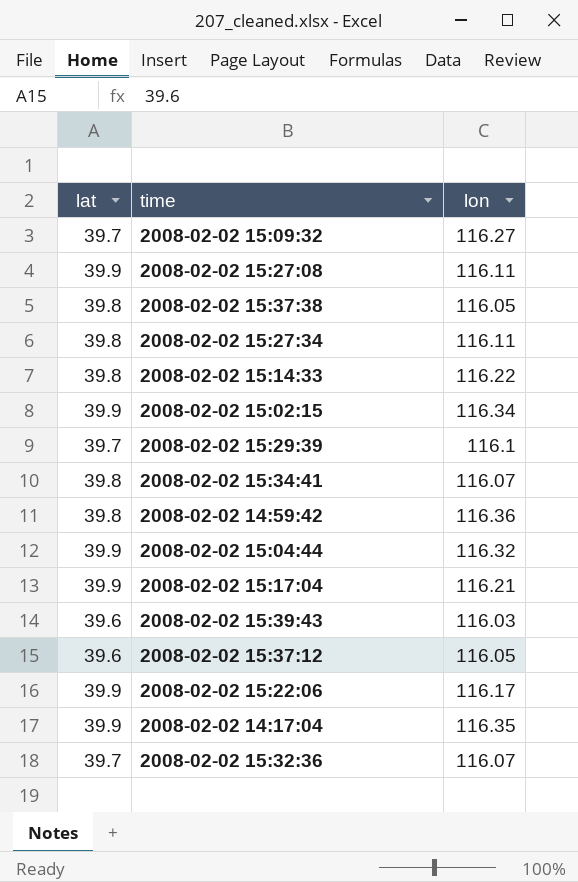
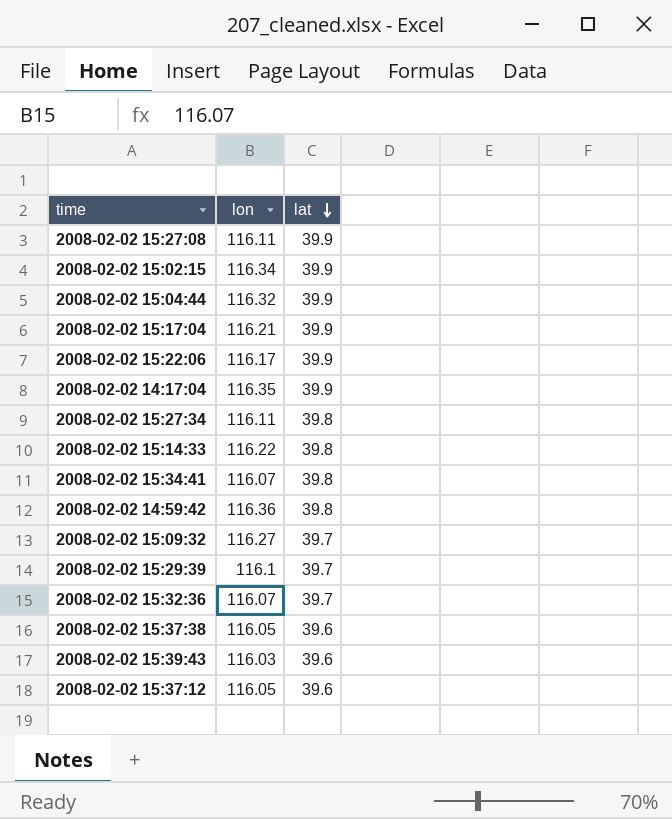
row order: none -> lat descending
column lat | position: 1 -> 3
2008-02-02 15:37:38 | lat: 39.8 -> 39.6

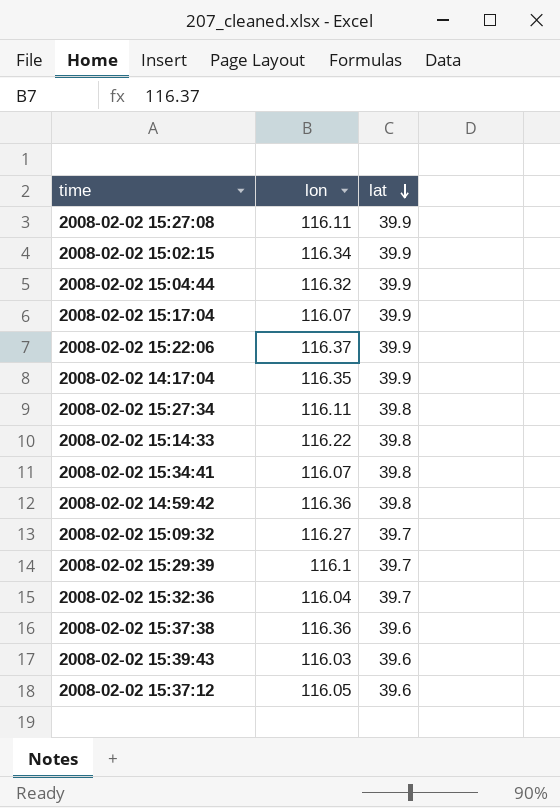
2008-02-02 15:17:04 | lon: 116.21 -> 116.07
2008-02-02 15:22:06 | lon: 116.17 -> 116.37
2008-02-02 15:32:36 | lon: 116.07 -> 116.04
2008-02-02 15:37:38 | lon: 116.05 -> 116.36

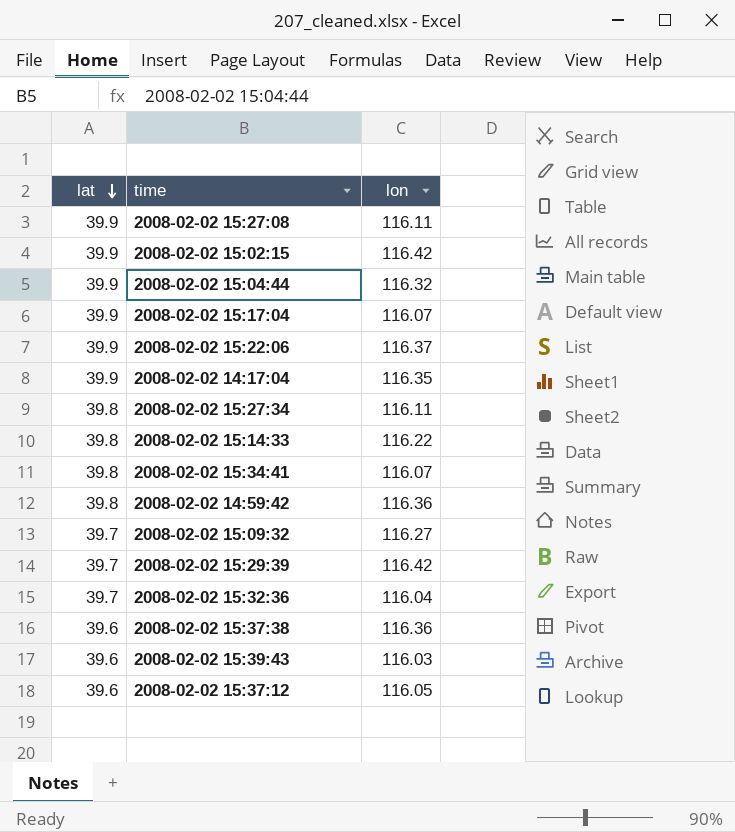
column lat | position: 3 -> 1
2008-02-02 15:02:15 | lon: 116.34 -> 116.42
2008-02-02 15:29:39 | lon: 116.1 -> 116.42

